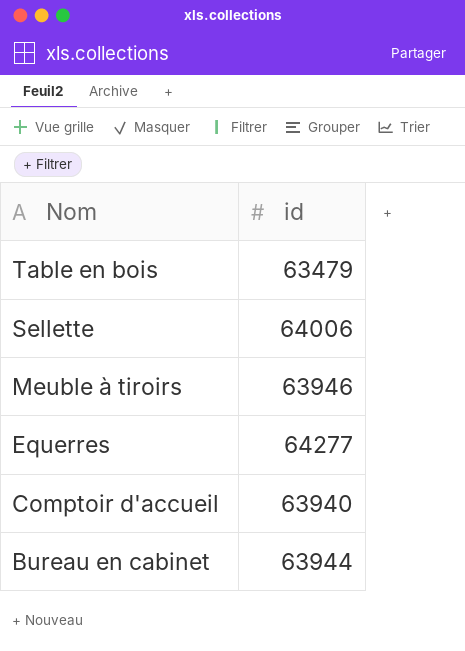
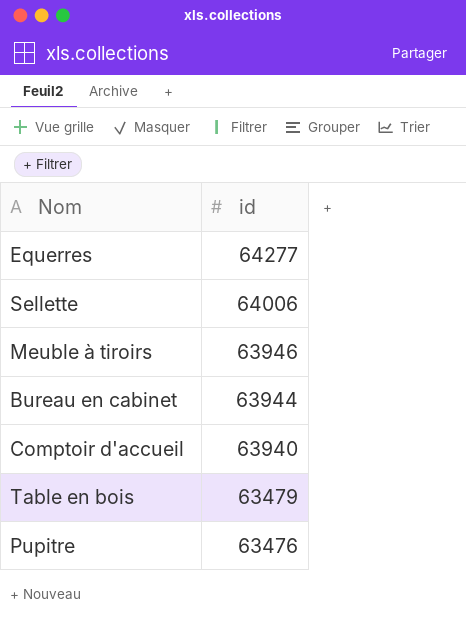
row order: Nom descending -> id descending
row Pupitre: none -> 63476

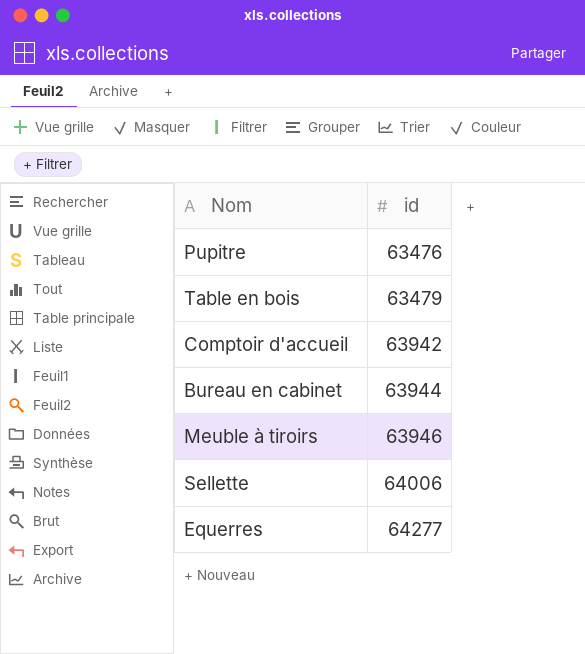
row order: id descending -> id ascending
Comptoir d'accueil | id: 63940 -> 63942

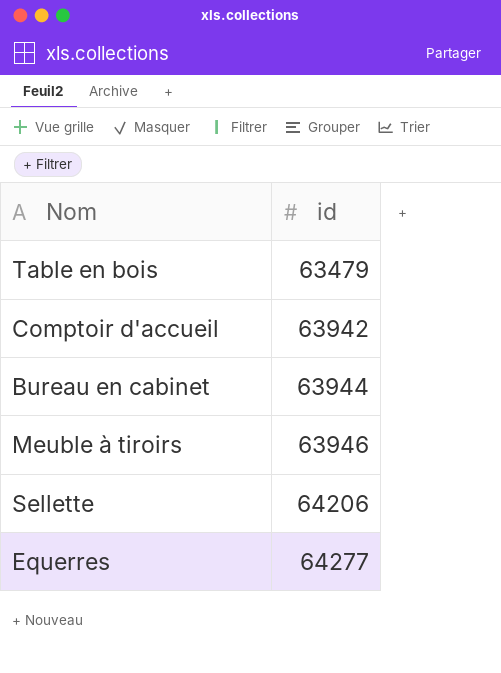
row Pupitre: 63476 -> none
Sellette | id: 64006 -> 64206

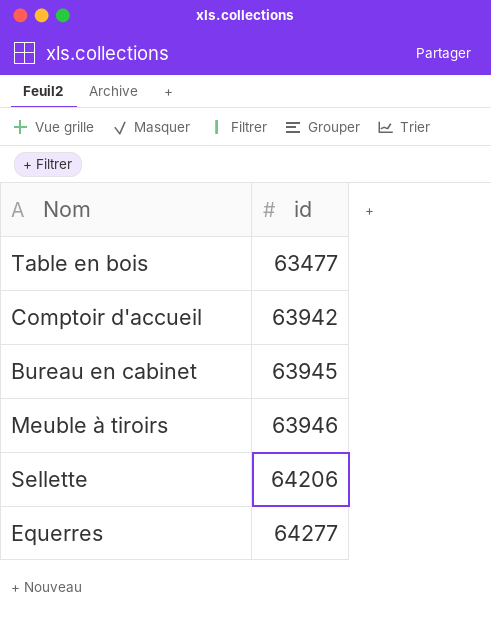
Table en bois | id: 63479 -> 63477
Bureau en cabinet | id: 63944 -> 63945

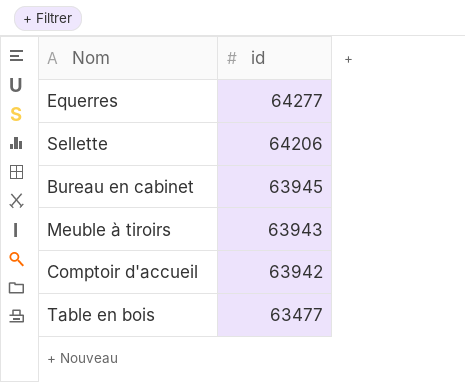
row order: id ascending -> id descending
Meuble à tiroirs | id: 63946 -> 63943

